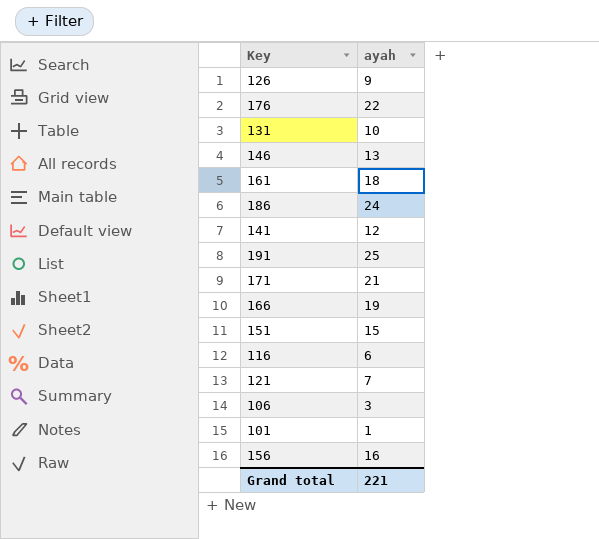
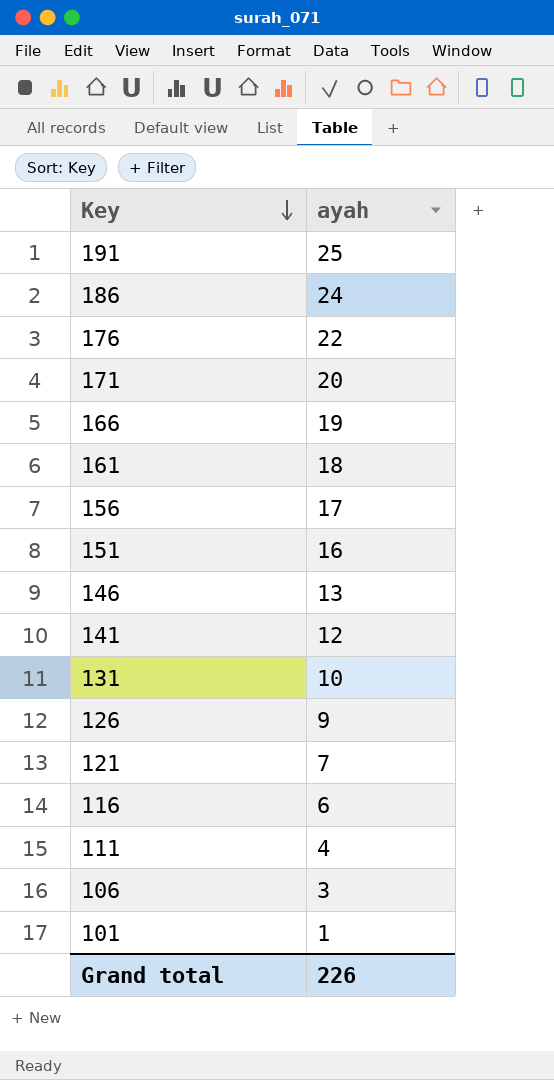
row order: none -> Key descending
171 | ayah: 21 -> 20
156 | ayah: 16 -> 17
151 | ayah: 15 -> 16
row 111: none -> 4
Grand total | ayah: 221 -> 226

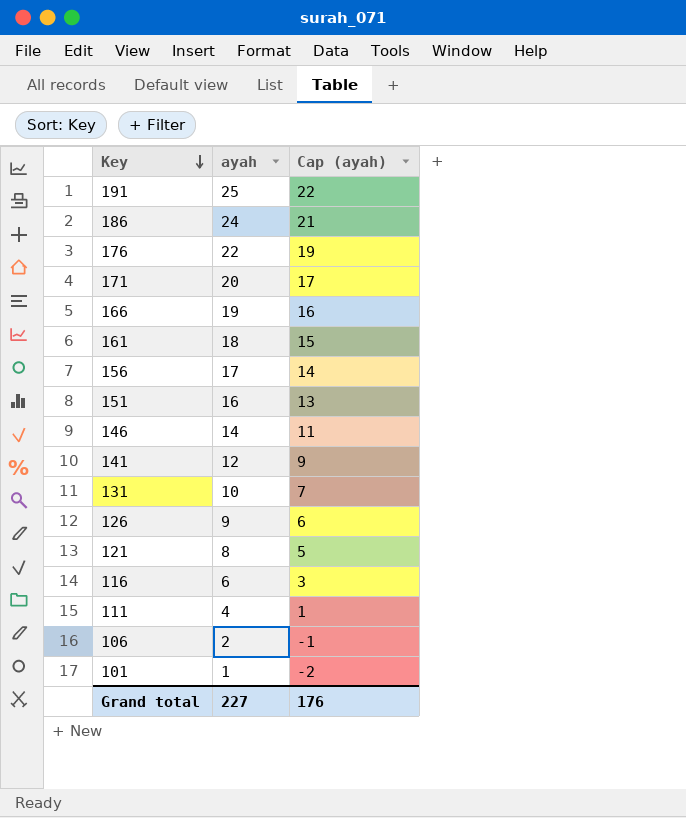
column Cap (ayah) | formula: none -> [ayah] - 3
146 | ayah: 13 -> 14
121 | ayah: 7 -> 8
106 | ayah: 3 -> 2
Grand total | ayah: 226 -> 227

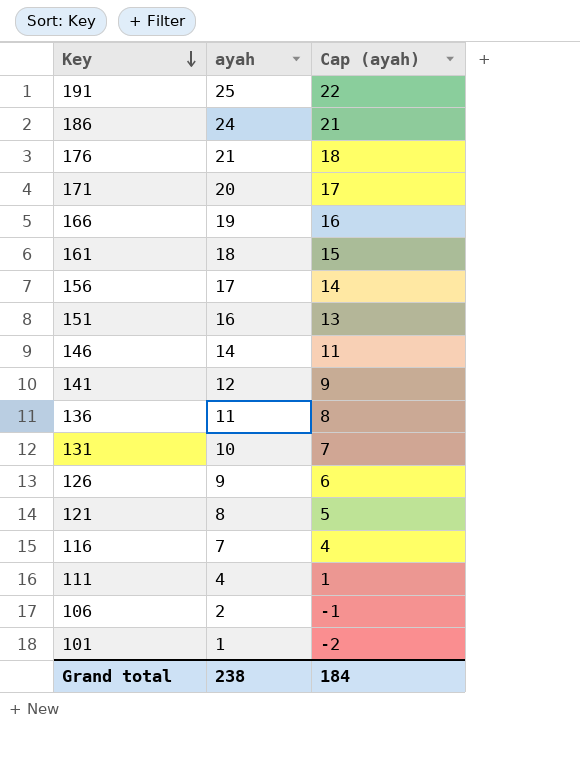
176 | ayah: 22 -> 21
176 | Cap (ayah): 19 -> 18
row 136: none -> 11 | 8
116 | ayah: 6 -> 7
116 | Cap (ayah): 3 -> 4
Grand total | ayah: 227 -> 238
Grand total | Cap (ayah): 176 -> 184

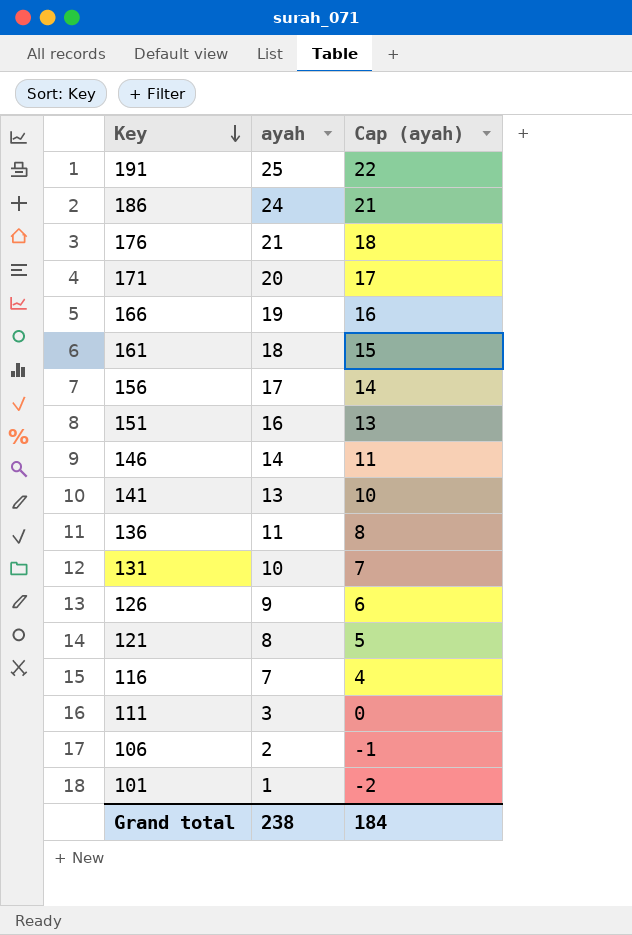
141 | ayah: 12 -> 13
141 | Cap (ayah): 9 -> 10
111 | ayah: 4 -> 3
111 | Cap (ayah): 1 -> 0

